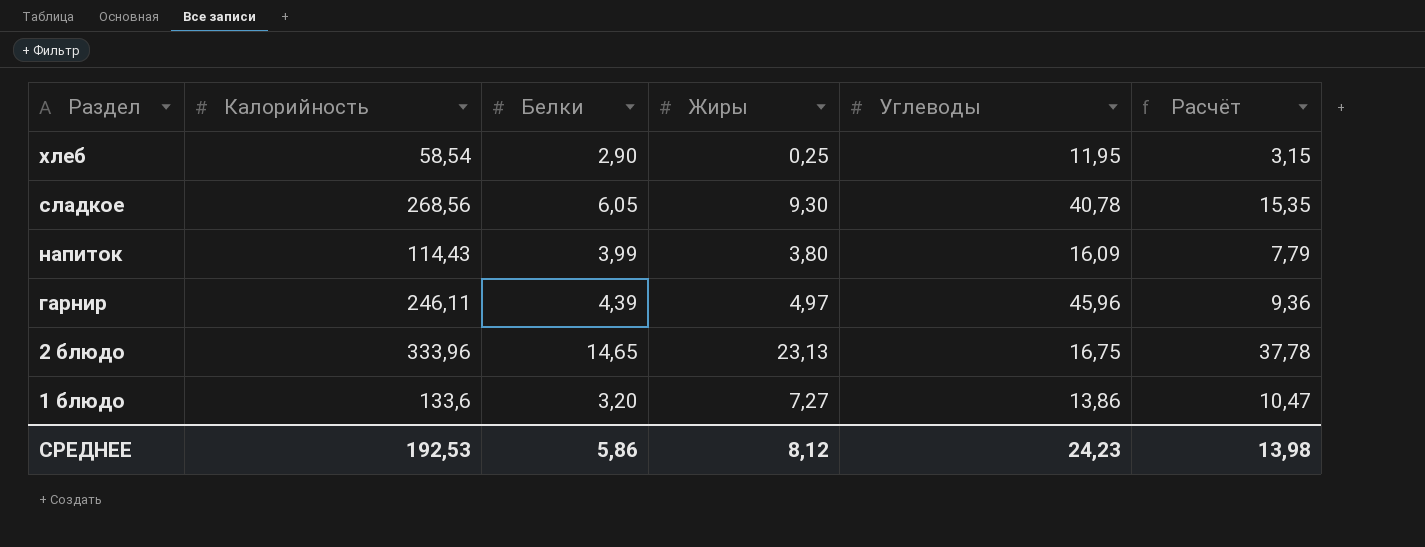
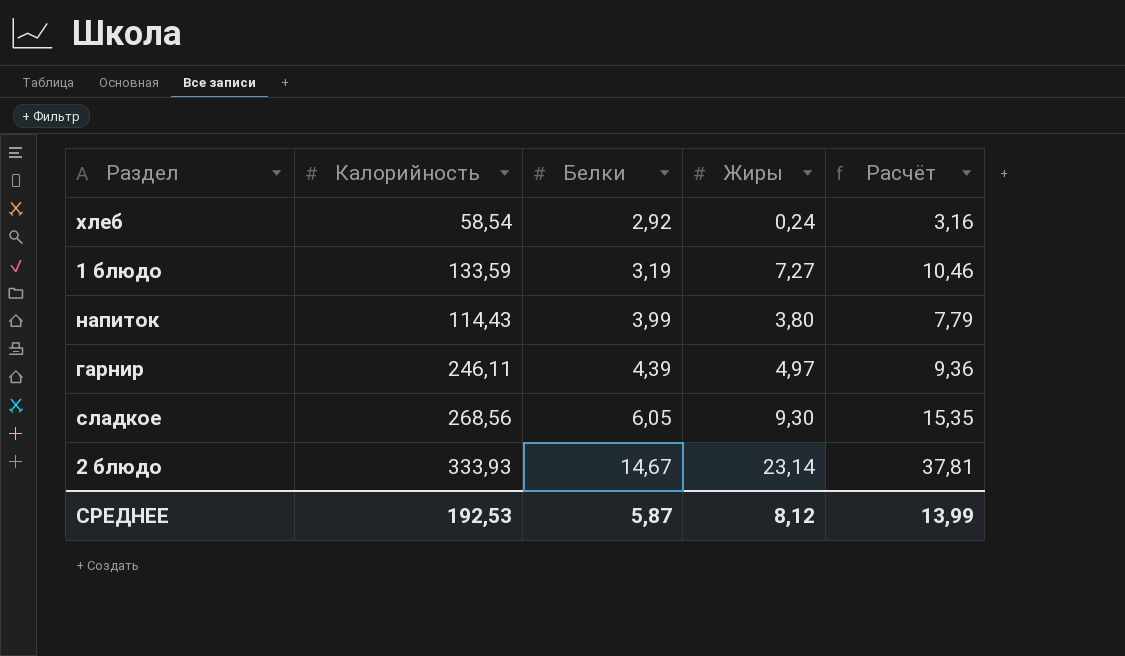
row order: Раздел descending -> Белки ascending
column Углеводы | position: 5 -> none
хлеб | Белки: 2,90 -> 2,92
хлеб | Жиры: 0,25 -> 0,24
хлеб | Расчёт: 3,15 -> 3,16
1 блюдо | Калорийность: 133,6 -> 133,59
1 блюдо | Белки: 3,20 -> 3,19
1 блюдо | Расчёт: 10,47 -> 10,46
2 блюдо | Калорийность: 333,96 -> 333,93
2 блюдо | Белки: 14,65 -> 14,67
2 блюдо | Жиры: 23,13 -> 23,14
2 блюдо | Расчёт: 37,78 -> 37,81
СРЕДНЕЕ | Белки: 5,86 -> 5,87
СРЕДНЕЕ | Расчёт: 13,98 -> 13,99

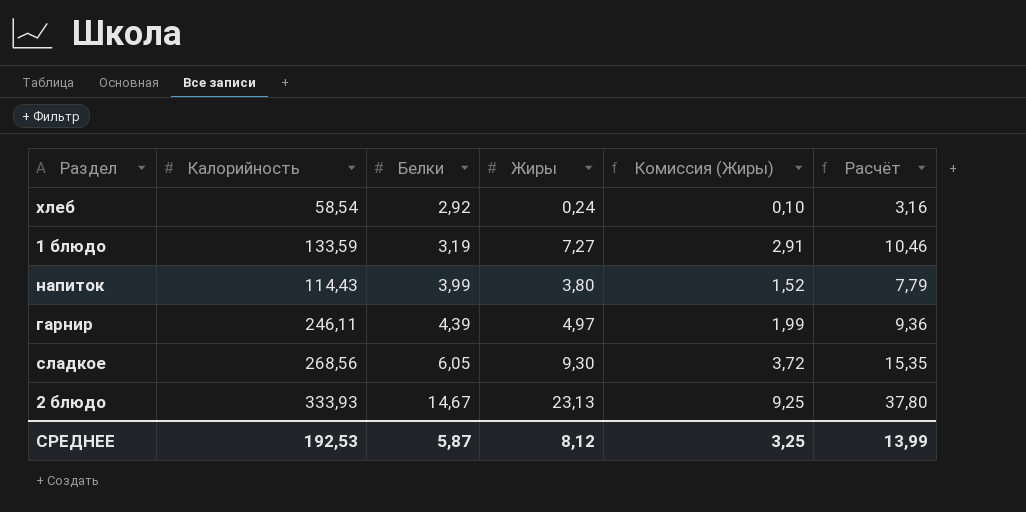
column Комиссия (Жиры) | formula: none -> [Жиры] * 0,4
2 блюдо | Жиры: 23,14 -> 23,13
2 блюдо | Расчёт: 37,81 -> 37,80

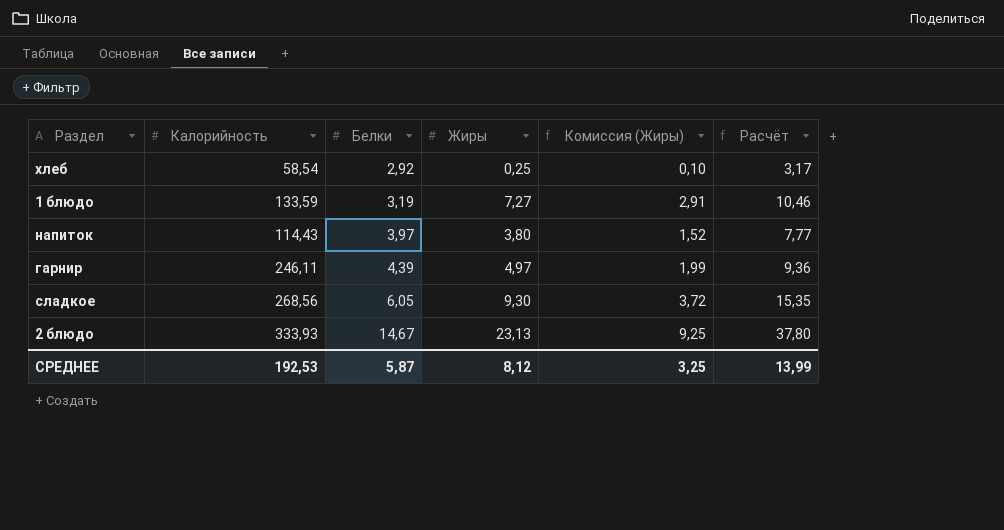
хлеб | Жиры: 0,24 -> 0,25
хлеб | Расчёт: 3,16 -> 3,17
напиток | Белки: 3,99 -> 3,97
напиток | Расчёт: 7,79 -> 7,77

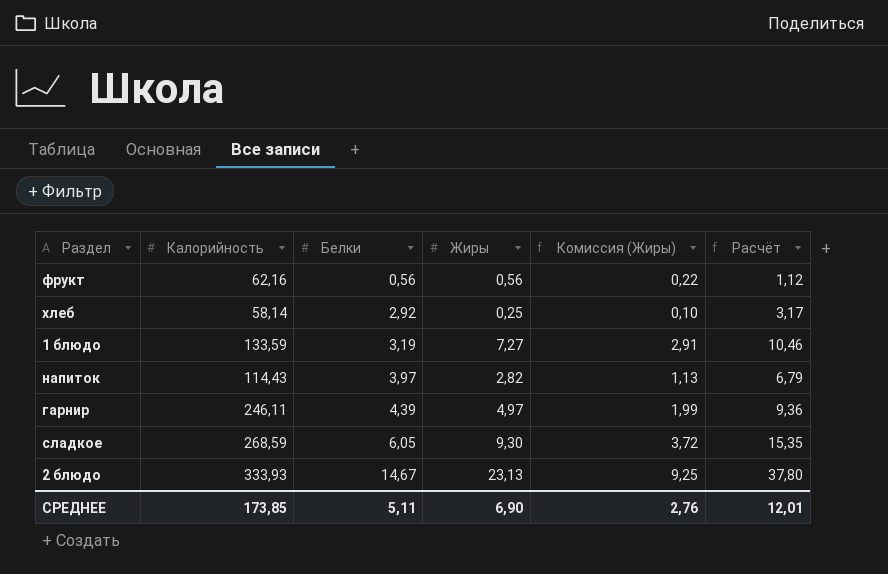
row фрукт: none -> 62,16 | 0,56 | 0,56 | 0,22 | 1,12
хлеб | Калорийность: 58,54 -> 58,14
напиток | Жиры: 3,80 -> 2,82
напиток | Комиссия (Жиры): 1,52 -> 1,13
напиток | Расчёт: 7,77 -> 6,79
сладкое | Калорийность: 268,56 -> 268,59
СРЕДНЕЕ | Калорийность: 192,53 -> 173,85
СРЕДНЕЕ | Белки: 5,87 -> 5,11
СРЕДНЕЕ | Жиры: 8,12 -> 6,90
СРЕДНЕЕ | Комиссия (Жиры): 3,25 -> 2,76
СРЕДНЕЕ | Расчёт: 13,99 -> 12,01

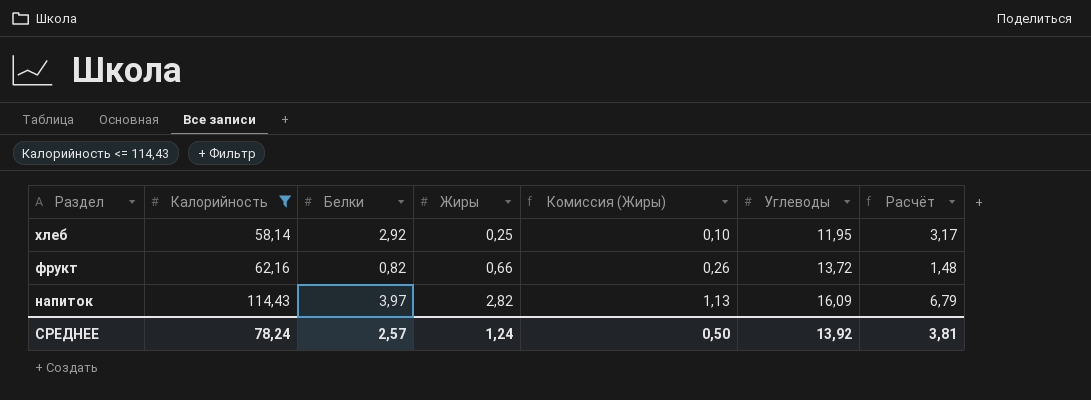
filter: none -> Калорийность <= 114,43
row order: Белки ascending -> Раздел descending
column Углеводы | position: none -> 6
фрукт | Белки: 0,56 -> 0,82
фрукт | Жиры: 0,56 -> 0,66
фрукт | Комиссия (Жиры): 0,22 -> 0,26
фрукт | Расчёт: 1,12 -> 1,48
СРЕДНЕЕ | Калорийность: 173,85 -> 78,24
СРЕДНЕЕ | Белки: 5,11 -> 2,57
СРЕДНЕЕ | Жиры: 6,90 -> 1,24
СРЕДНЕЕ | Комиссия (Жиры): 2,76 -> 0,50
СРЕДНЕЕ | Расчёт: 12,01 -> 3,81

